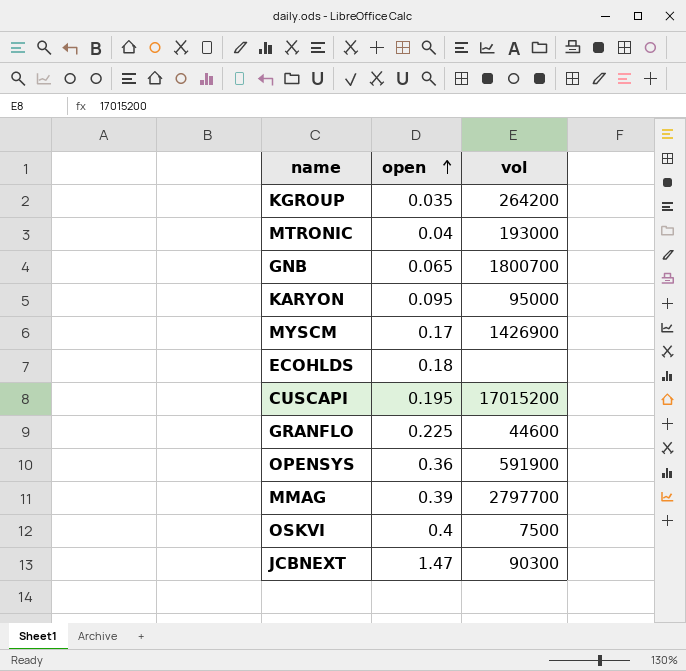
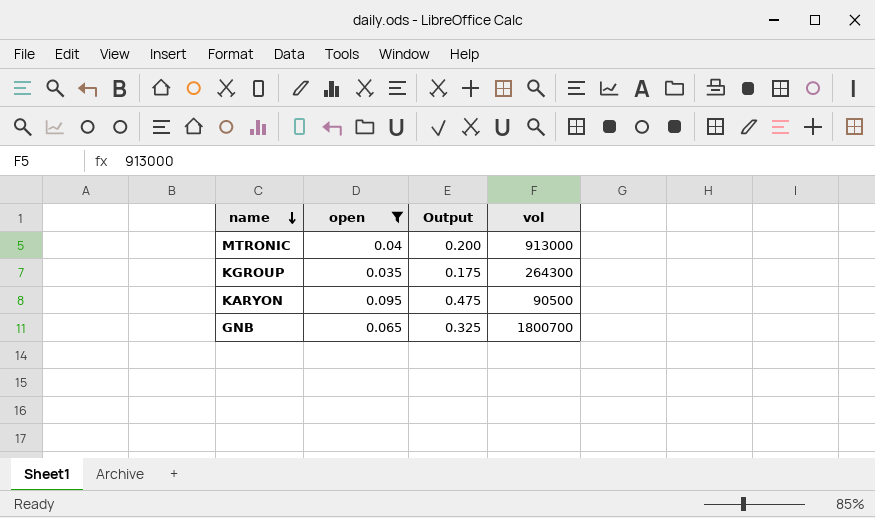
filter: none -> open <= 0.095
row order: open ascending -> name descending
column Output | formula: none -> [open] * 5
MTRONIC | vol: 193000 -> 913000
KGROUP | vol: 264200 -> 264300
KARYON | vol: 95000 -> 90500

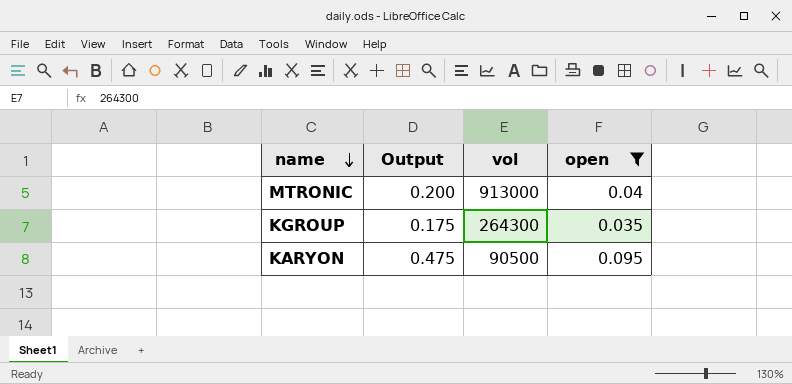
column open | position: 2 -> 4
row GNB: 0.065 | 0.325 | 1800700 -> none

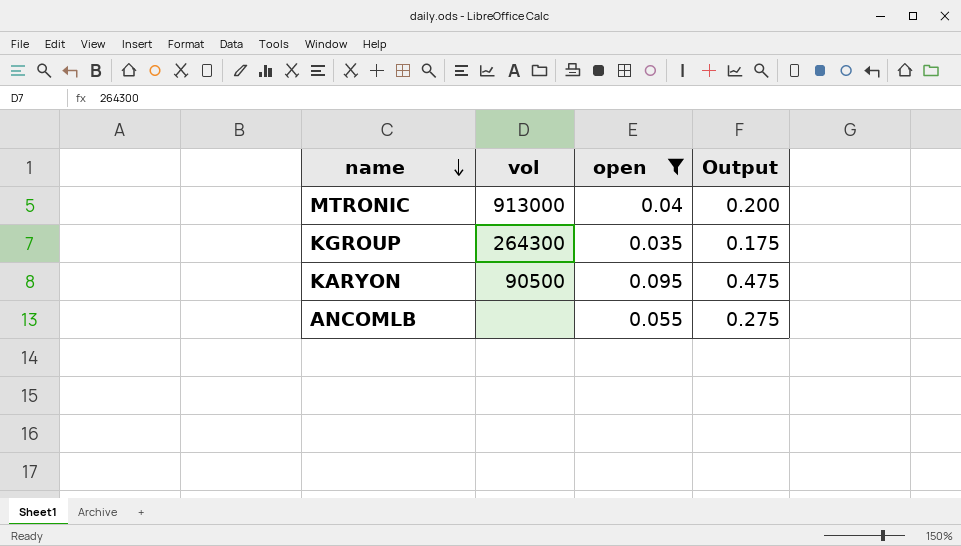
column Output | position: 2 -> 4
row ANCOMLB: none -> none | 0.055 | 0.275

